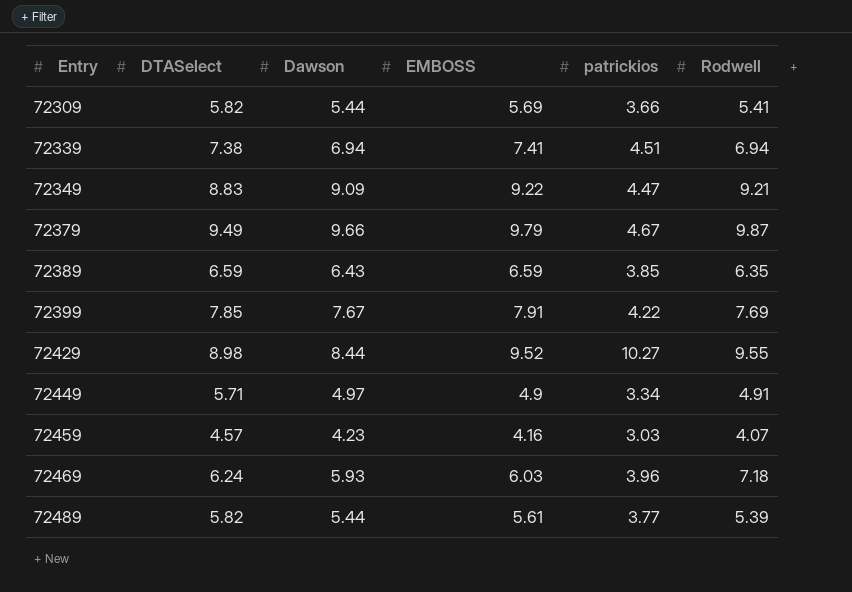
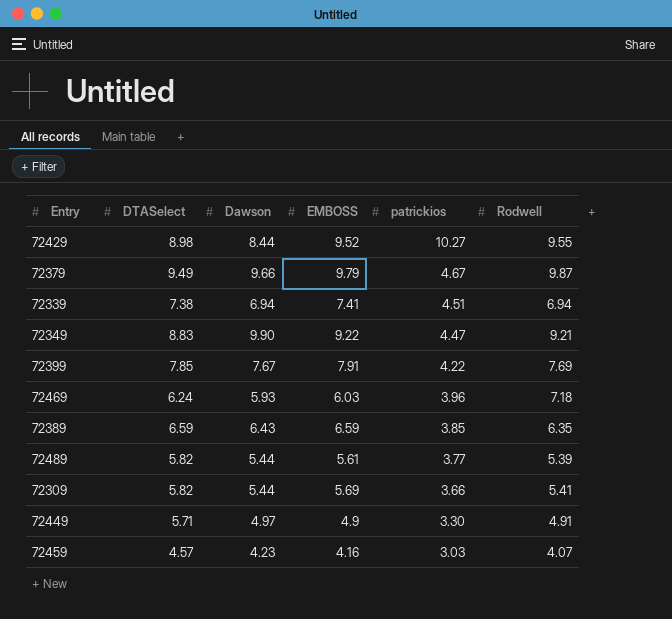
row order: Entry ascending -> patrickios descending
72349 | Dawson: 9.09 -> 9.90
72449 | patrickios: 3.34 -> 3.30

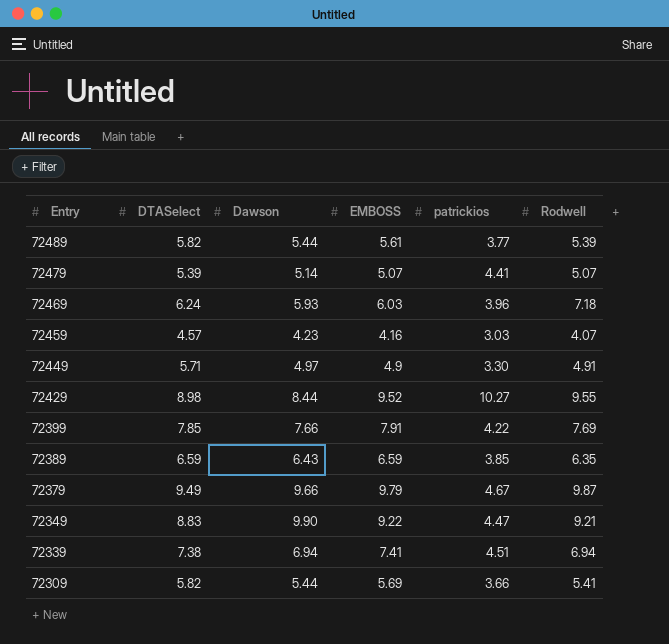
row order: patrickios descending -> Entry descending
row 72479: none -> 5.39 | 5.14 | 5.07 | 4.41 | 5.07
72399 | Dawson: 7.67 -> 7.66

